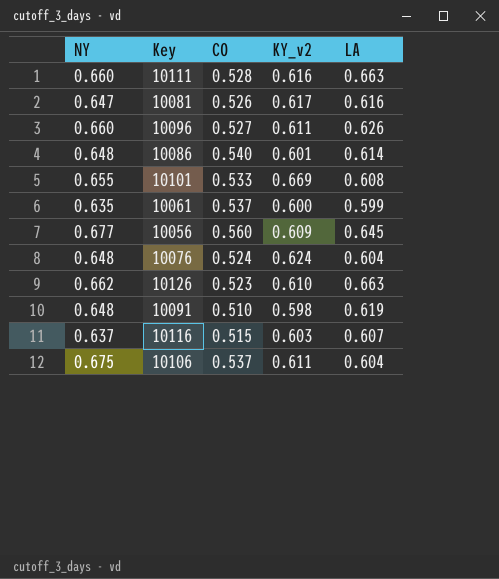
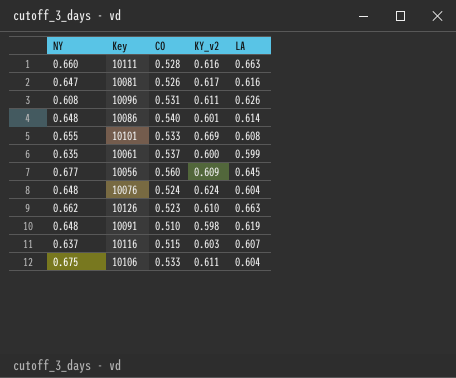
10096 | NY: 0.660 -> 0.608
10096 | CO: 0.527 -> 0.531
10106 | CO: 0.537 -> 0.533

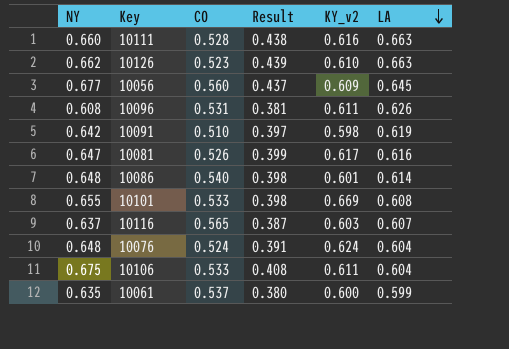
row order: none -> LA descending
column Result | formula: none -> [NY] * [LA]
10091 | NY: 0.648 -> 0.642
10116 | CO: 0.515 -> 0.565

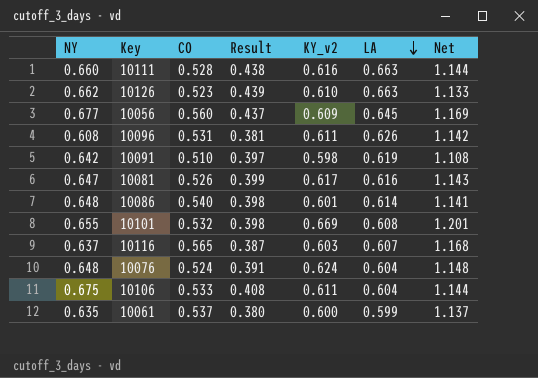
column Net | formula: none -> [CO] + [KY_v2]
10101 | CO: 0.533 -> 0.532

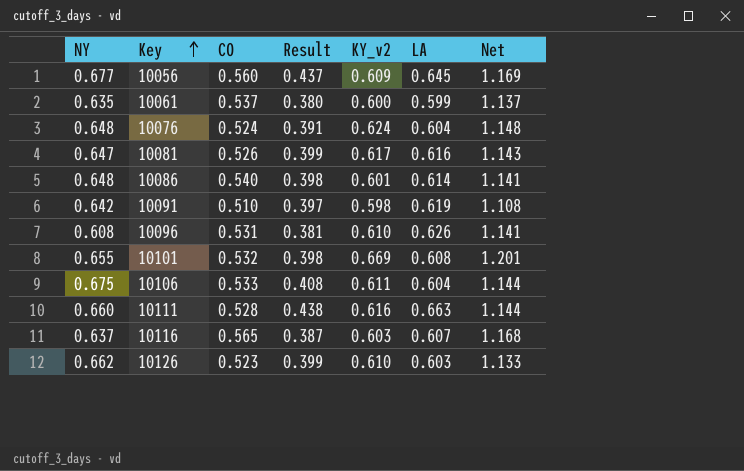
row order: LA descending -> Key ascending
10096 | KY_v2: 0.611 -> 0.610
10096 | Net: 1.142 -> 1.141
10126 | Result: 0.439 -> 0.399
10126 | LA: 0.663 -> 0.603

